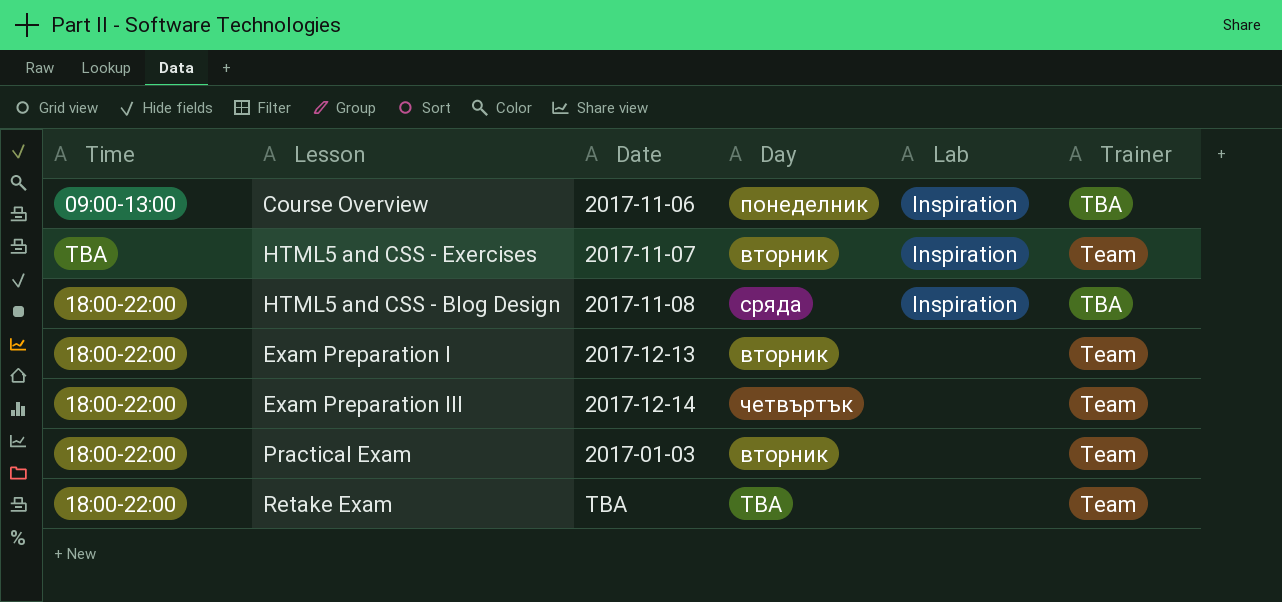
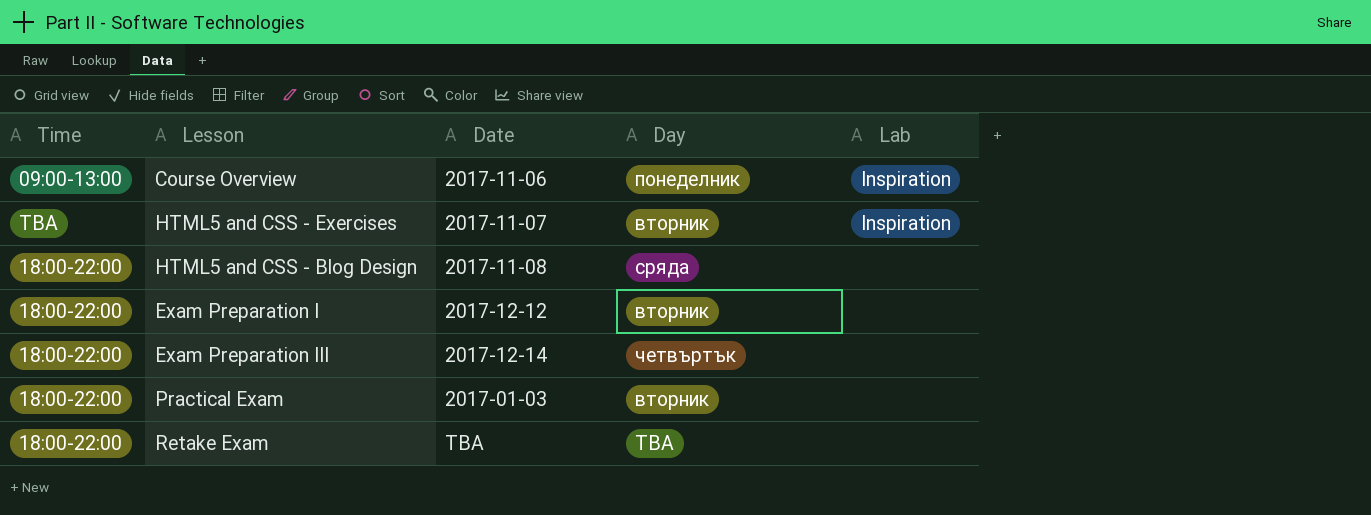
column Trainer | position: 6 -> none
HTML5 and CSS - Blog Design | Lab: Inspiration -> none
Exam Preparation I | Date: 2017-12-13 -> 2017-12-12

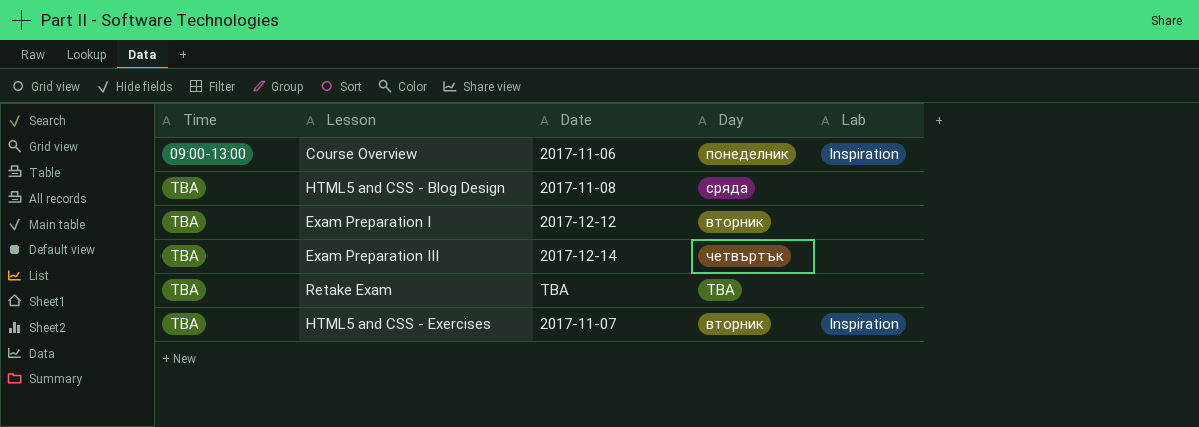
row order: none -> Time ascending
row Practical Exam: 18:00-22:00 | 2017-01-03 | вторник | none -> none
HTML5 and CSS - Blog Design | Time: 18:00-22:00 -> TBA
Exam Preparation I | Time: 18:00-22:00 -> TBA
Exam Preparation III | Time: 18:00-22:00 -> TBA
Retake Exam | Time: 18:00-22:00 -> TBA

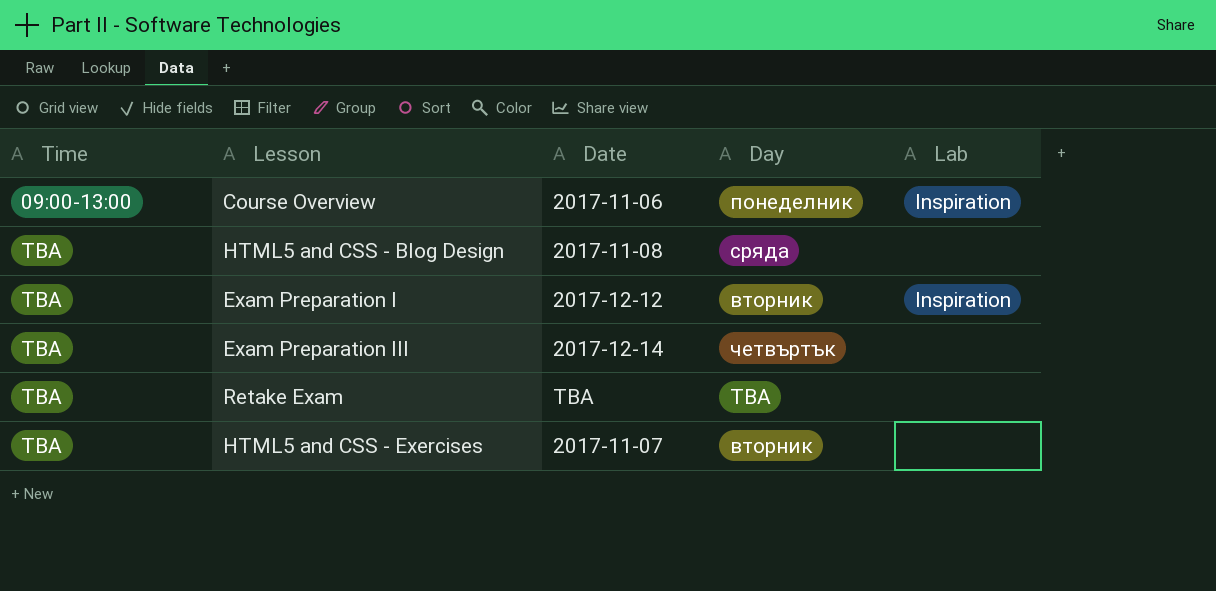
Exam Preparation I | Lab: none -> Inspiration
HTML5 and CSS - Exercises | Lab: Inspiration -> none

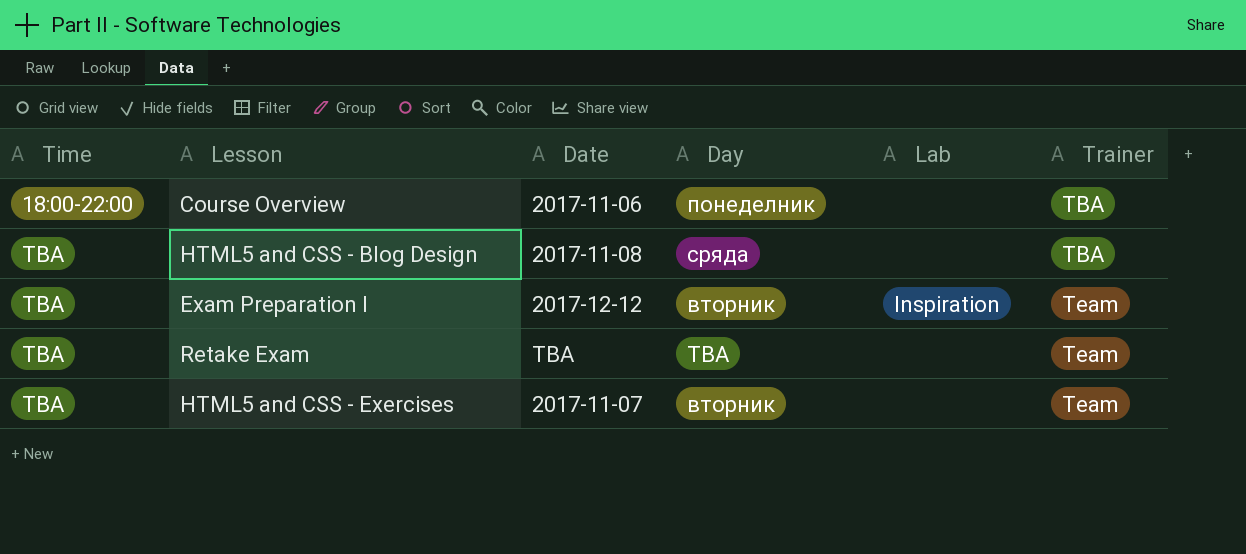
column Trainer | position: none -> 6
row Exam Preparation III: TBA | 2017-12-14 | четвъртък | none -> none
Course Overview | Time: 09:00-13:00 -> 18:00-22:00
Course Overview | Lab: Inspiration -> none

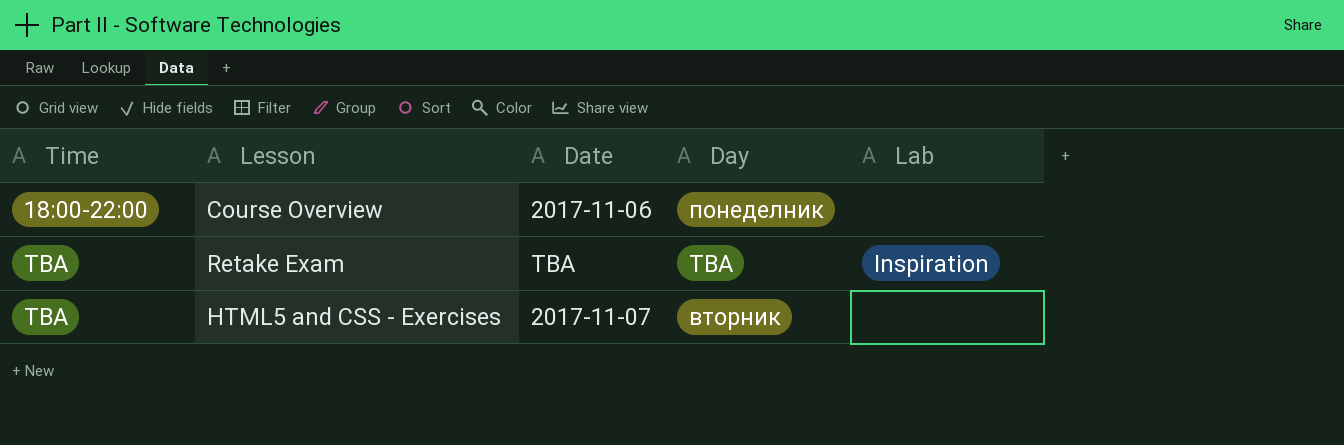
column Trainer | position: 6 -> none
row HTML5 and CSS - Blog Design: TBA | 2017-11-08 | сряда | none | TBA -> none
row Exam Preparation I: TBA | 2017-12-12 | вторник | Inspiration | Team -> none
Retake Exam | Lab: none -> Inspiration

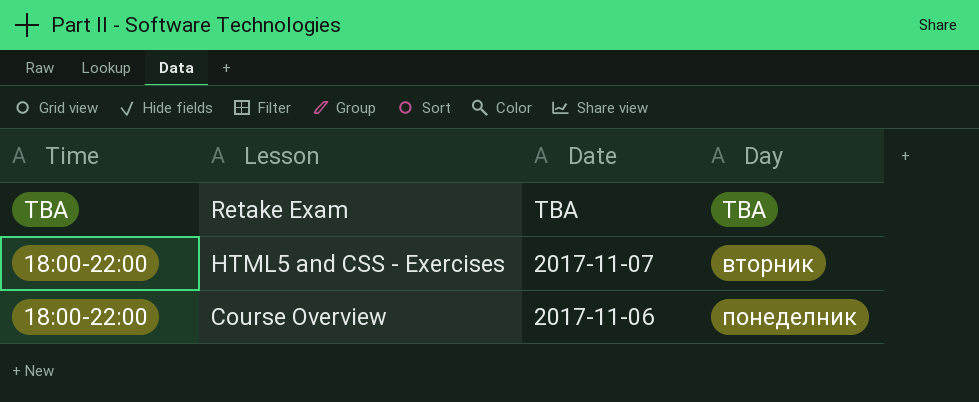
row order: Time ascending -> Time descending
column Lab | position: 5 -> none
HTML5 and CSS - Exercises | Time: TBA -> 18:00-22:00

